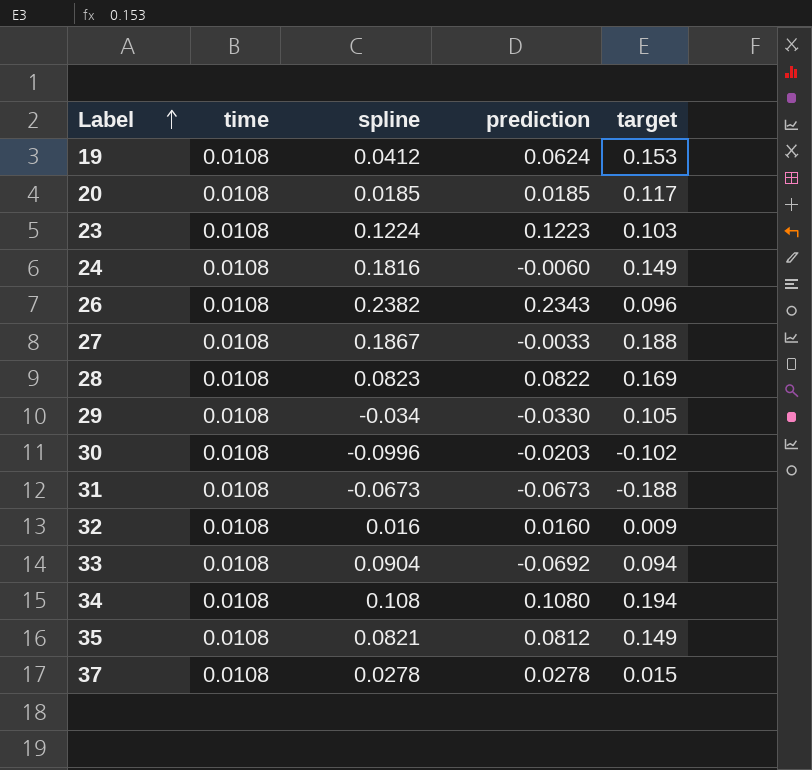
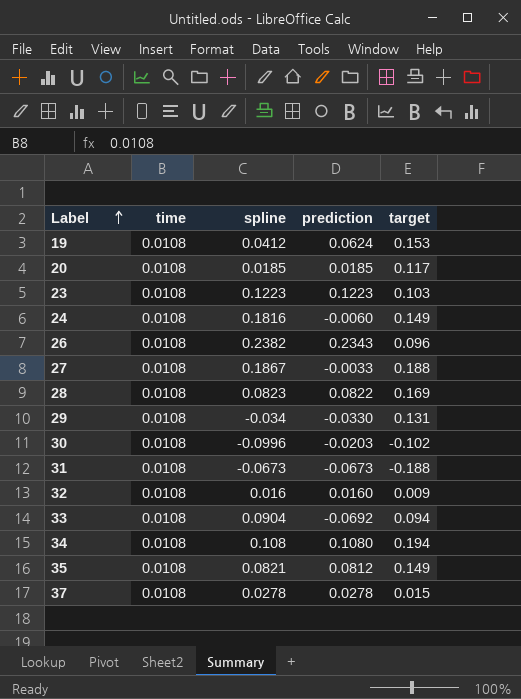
23 | spline: 0.1224 -> 0.1223
29 | target: 0.105 -> 0.131

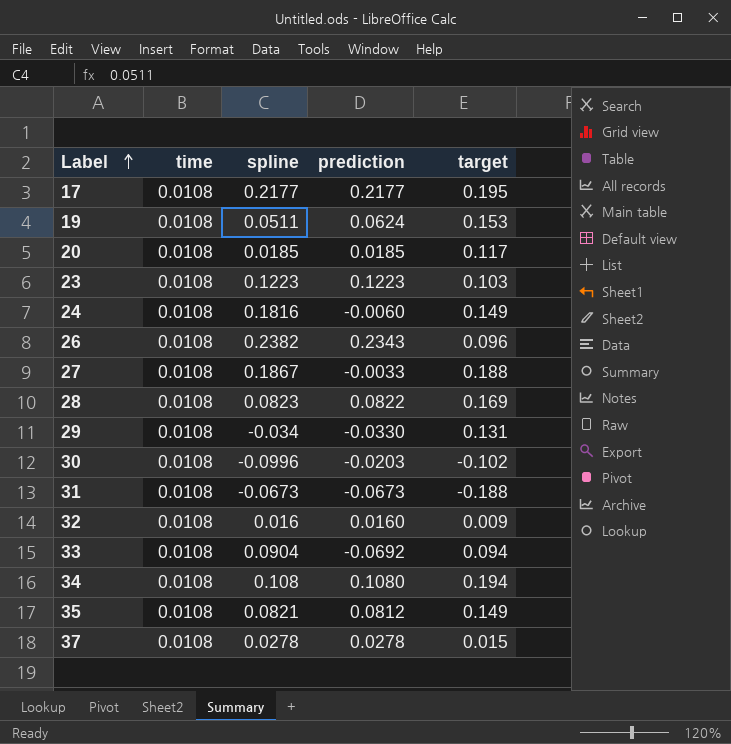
row 17: none -> 0.0108 | 0.2177 | 0.2177 | 0.195
19 | spline: 0.0412 -> 0.0511

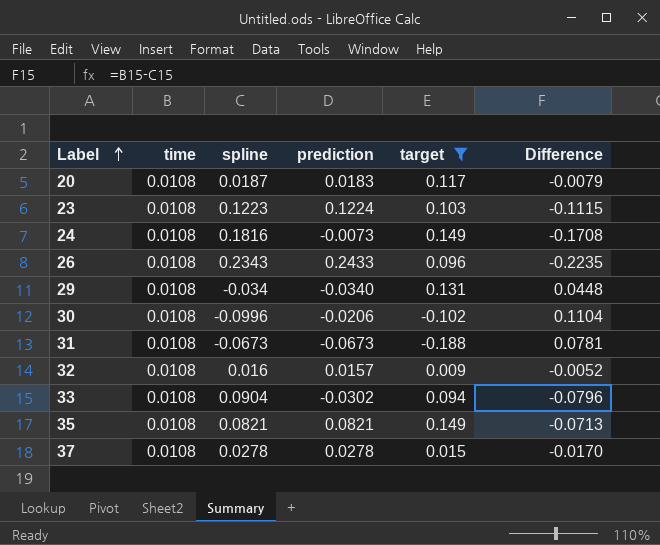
filter: none -> target <= 0.149
column Difference | formula: none -> [time] - [spline]
20 | spline: 0.0185 -> 0.0187
20 | prediction: 0.0185 -> 0.0183
23 | prediction: 0.1223 -> 0.1224
24 | prediction: -0.0060 -> -0.0073
26 | spline: 0.2382 -> 0.2343
26 | prediction: 0.2343 -> 0.2433
29 | prediction: -0.0330 -> -0.0340
30 | prediction: -0.0203 -> -0.0206
32 | prediction: 0.0160 -> 0.0157
33 | prediction: -0.0692 -> -0.0302
35 | prediction: 0.0812 -> 0.0821

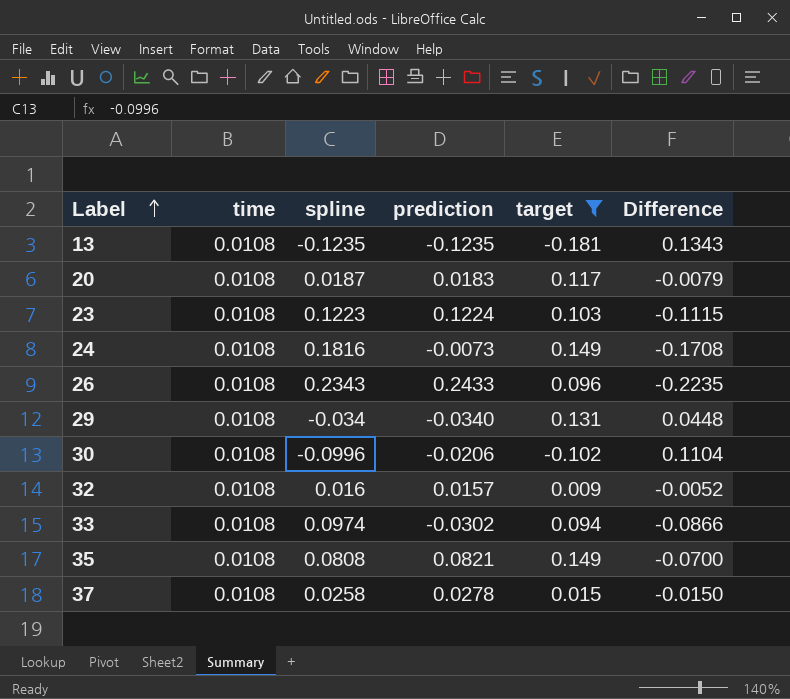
row 31: 0.0108 | -0.0673 | -0.0673 | -0.188 | 0.0781 -> none
row 13: none -> 0.0108 | -0.1235 | -0.1235 | -0.181 | 0.1343
33 | spline: 0.0904 -> 0.0974
33 | Difference: -0.0796 -> -0.0866
35 | spline: 0.0821 -> 0.0808
35 | Difference: -0.0713 -> -0.0700
37 | spline: 0.0278 -> 0.0258
37 | Difference: -0.0170 -> -0.0150

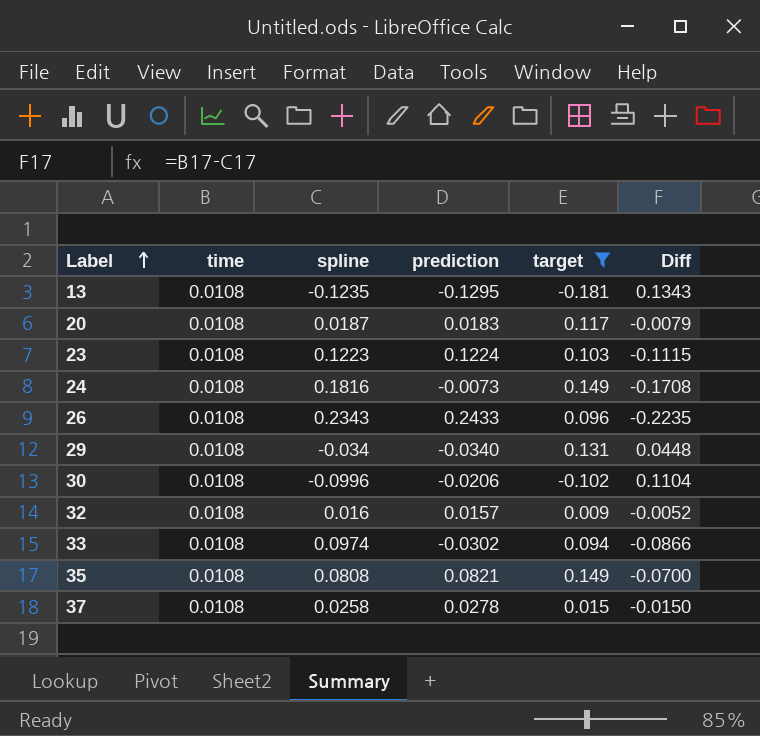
column name: Difference -> Diff
13 | prediction: -0.1235 -> -0.1295

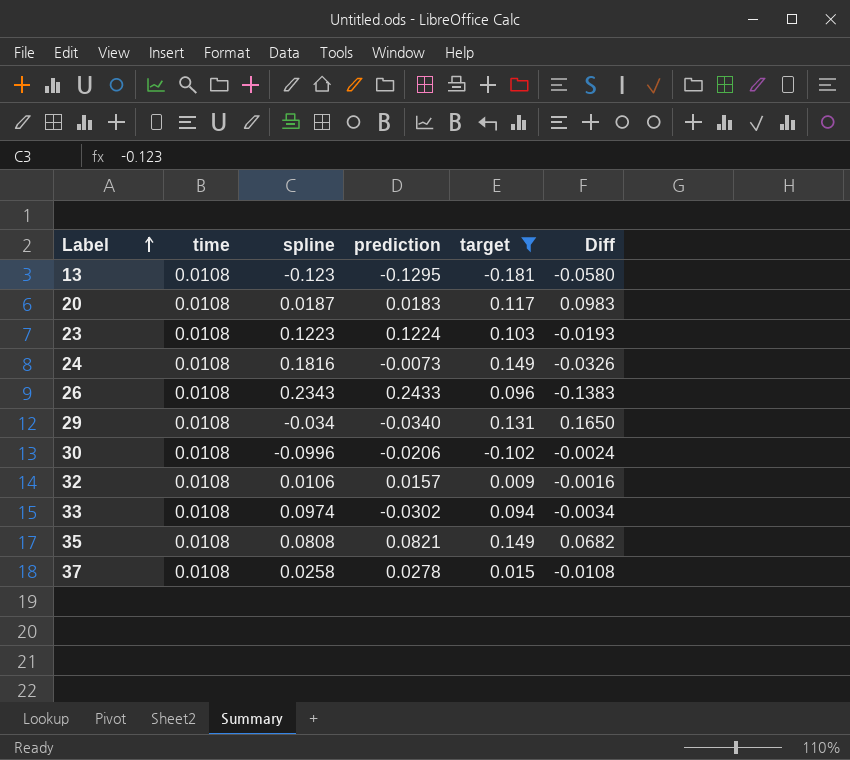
column Diff | formula: [time] - [spline] -> [target] - [spline]
13 | spline: -0.1235 -> -0.123
32 | spline: 0.016 -> 0.0106

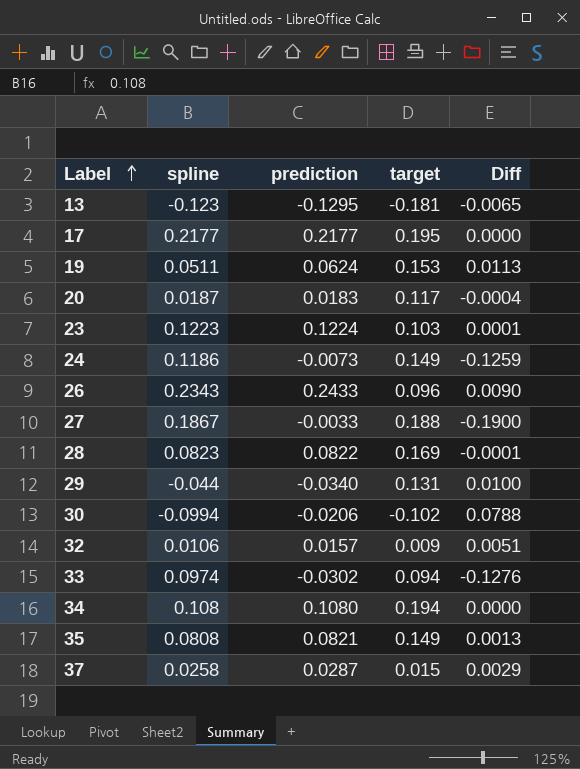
filter: target <= 0.149 -> none
column time | position: 2 -> none
column Diff | formula: [target] - [spline] -> [prediction] - [spline]
24 | spline: 0.1816 -> 0.1186
29 | spline: -0.034 -> -0.044
30 | spline: -0.0996 -> -0.0994
37 | prediction: 0.0278 -> 0.0287

